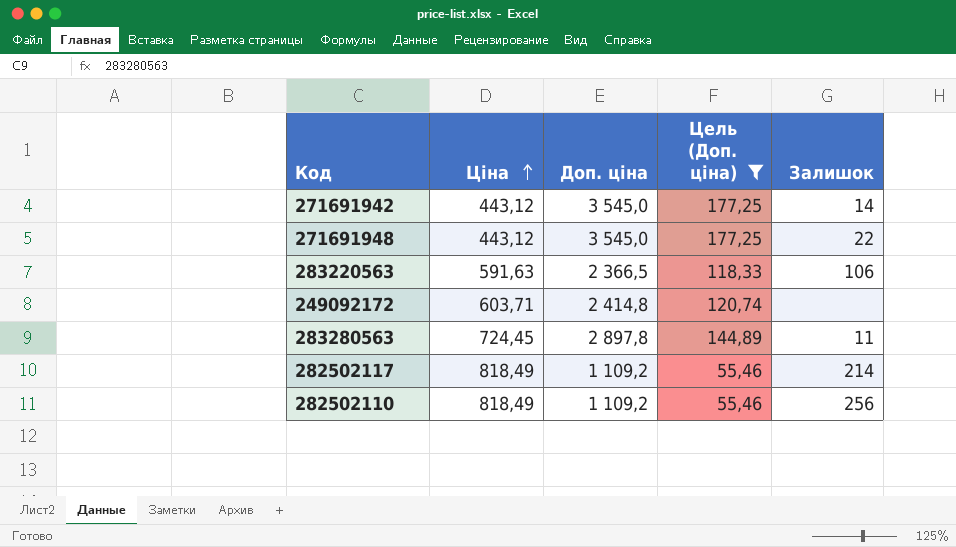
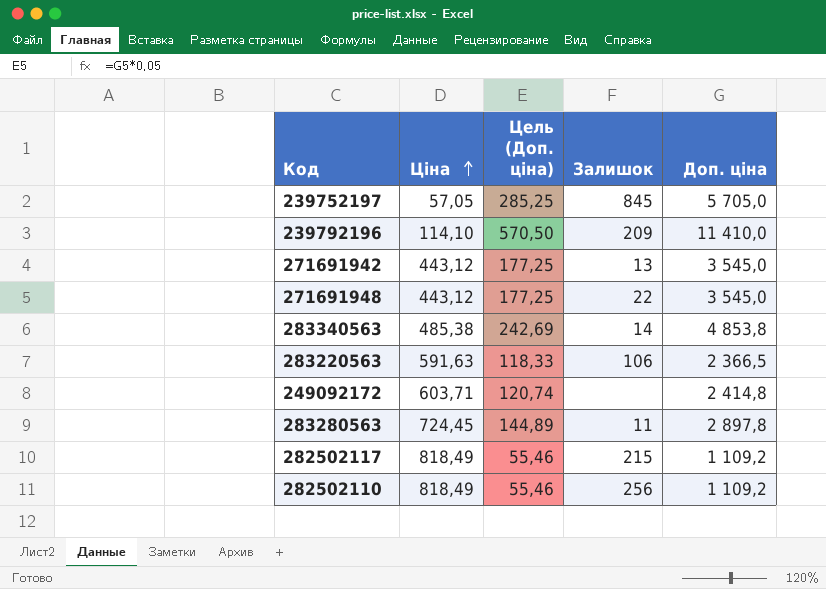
filter: Цель (Доп. ціна) <= 177,25 -> none
column Доп. ціна | position: 3 -> 5
271691942 | Залишок: 14 -> 13
282502117 | Залишок: 214 -> 215

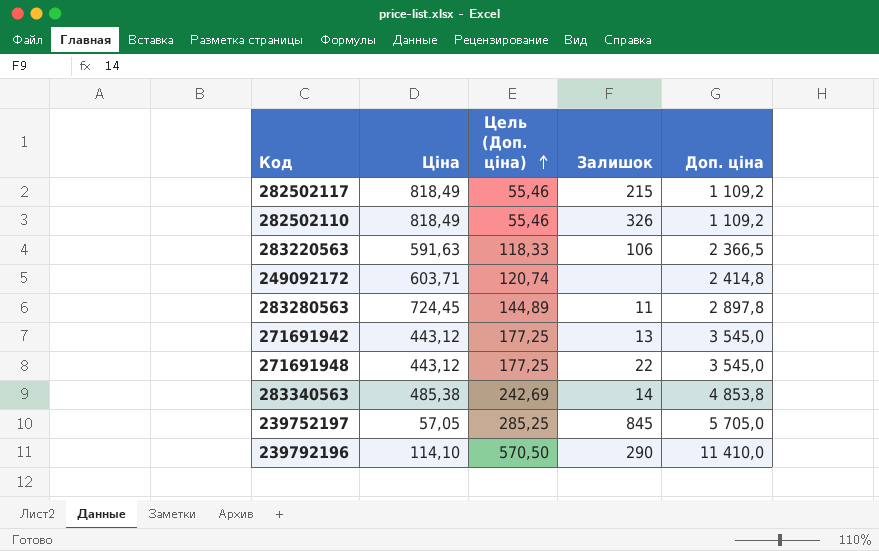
row order: Ціна ascending -> Цель (Доп. ціна) ascending
282502110 | Залишок: 256 -> 326
239792196 | Залишок: 209 -> 290

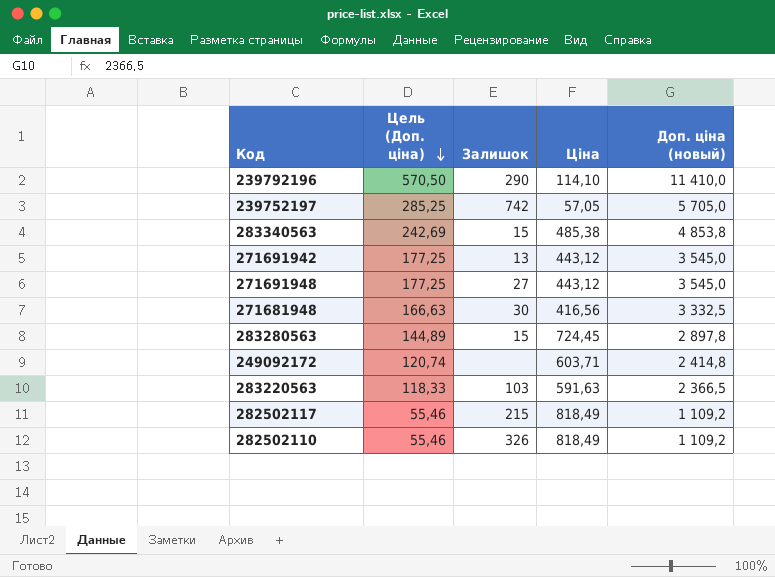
row order: Цель (Доп. ціна) ascending -> Цель (Доп. ціна) descending
column Ціна | position: 2 -> 4
column name: Доп. ціна -> Доп. ціна (новый)
239752197 | Залишок: 845 -> 742
283340563 | Залишок: 14 -> 15
271691948 | Залишок: 22 -> 27
row 271681948: none -> 166,63 | 30 | 416,56 | 3 332,5
283280563 | Залишок: 11 -> 15
283220563 | Залишок: 106 -> 103

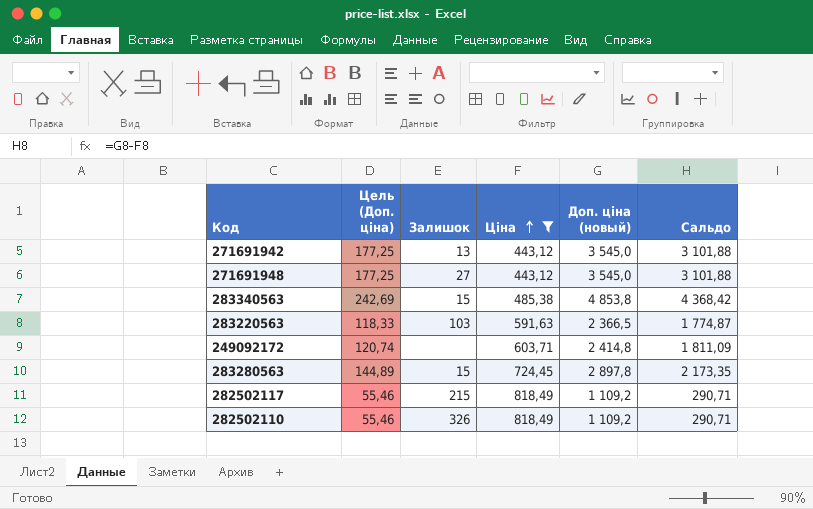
filter: none -> Ціна >= 443,12
row order: Цель (Доп. ціна) descending -> Ціна ascending
column Сальдо | formula: none -> [Доп. ціна (новый)] - [Ціна]

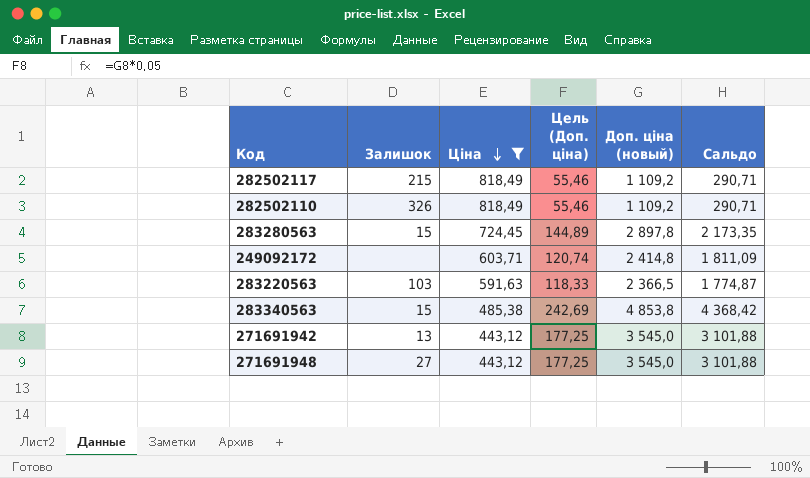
row order: Ціна ascending -> Ціна descending
column Цель (Доп. ціна) | position: 2 -> 4

